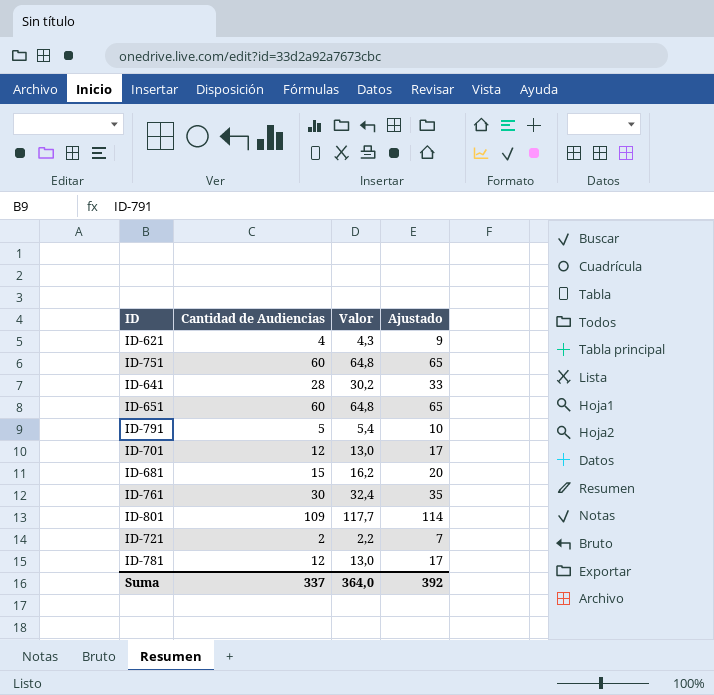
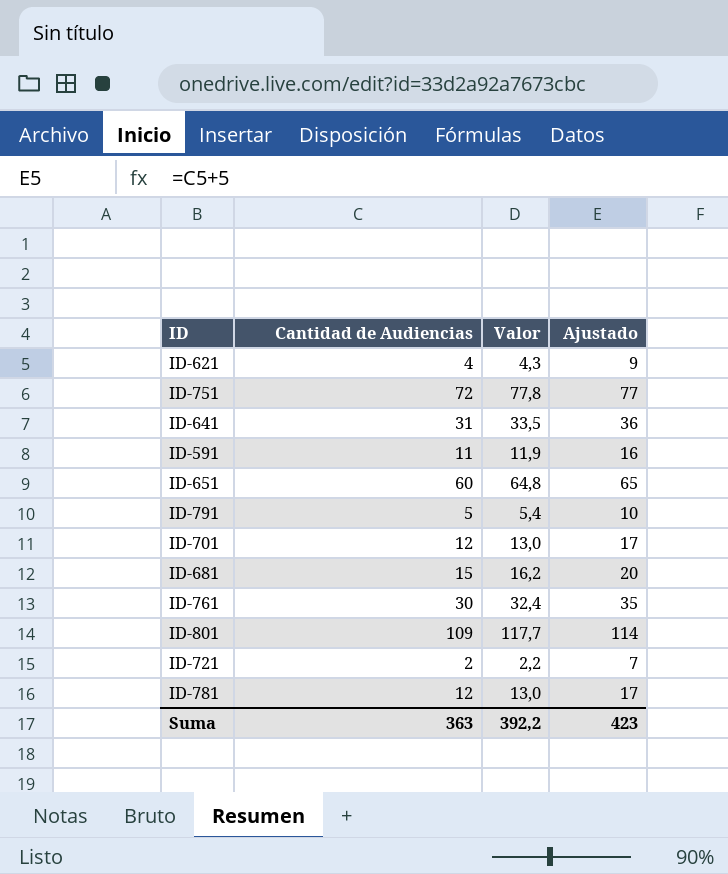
ID-751 | Cantidad de Audiencias: 60 -> 72
ID-751 | Valor: 64,8 -> 77,8
ID-751 | Ajustado: 65 -> 77
ID-641 | Cantidad de Audiencias: 28 -> 31
ID-641 | Valor: 30,2 -> 33,5
ID-641 | Ajustado: 33 -> 36
row ID-591: none -> 11 | 11,9 | 16
Suma | Cantidad de Audiencias: 337 -> 363
Suma | Valor: 364,0 -> 392,2
Suma | Ajustado: 392 -> 423

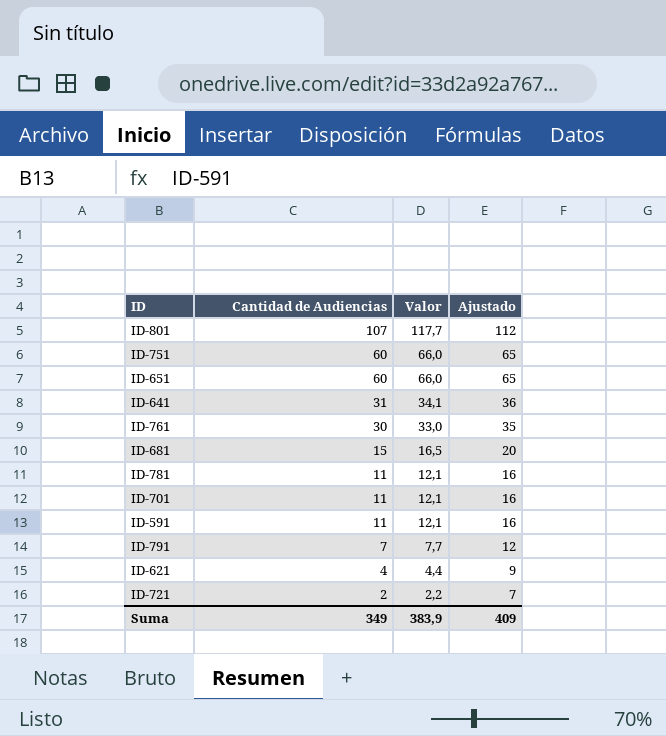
row order: none -> Cantidad de Audiencias descending
column Valor | formula: [Cantidad de Audiencias] * 1,08 -> [Cantidad de Audiencias] * 1,1
ID-801 | Cantidad de Audiencias: 109 -> 107
ID-801 | Ajustado: 114 -> 112
ID-751 | Cantidad de Audiencias: 72 -> 60
ID-751 | Ajustado: 77 -> 65
ID-781 | Cantidad de Audiencias: 12 -> 11
ID-781 | Ajustado: 17 -> 16
ID-701 | Cantidad de Audiencias: 12 -> 11
ID-701 | Ajustado: 17 -> 16
ID-791 | Cantidad de Audiencias: 5 -> 7
ID-791 | Ajustado: 10 -> 12
Suma | Cantidad de Audiencias: 363 -> 349
Suma | Valor: 392,2 -> 383,9
Suma | Ajustado: 423 -> 409

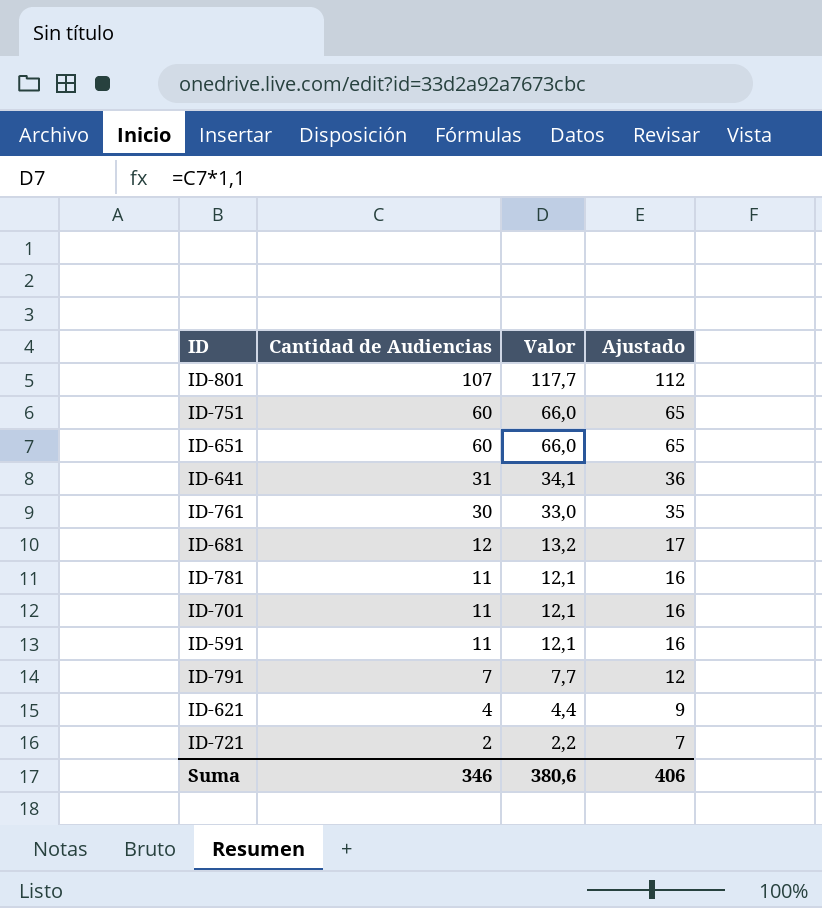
ID-681 | Cantidad de Audiencias: 15 -> 12
ID-681 | Valor: 16,5 -> 13,2
ID-681 | Ajustado: 20 -> 17
Suma | Cantidad de Audiencias: 349 -> 346
Suma | Valor: 383,9 -> 380,6
Suma | Ajustado: 409 -> 406

